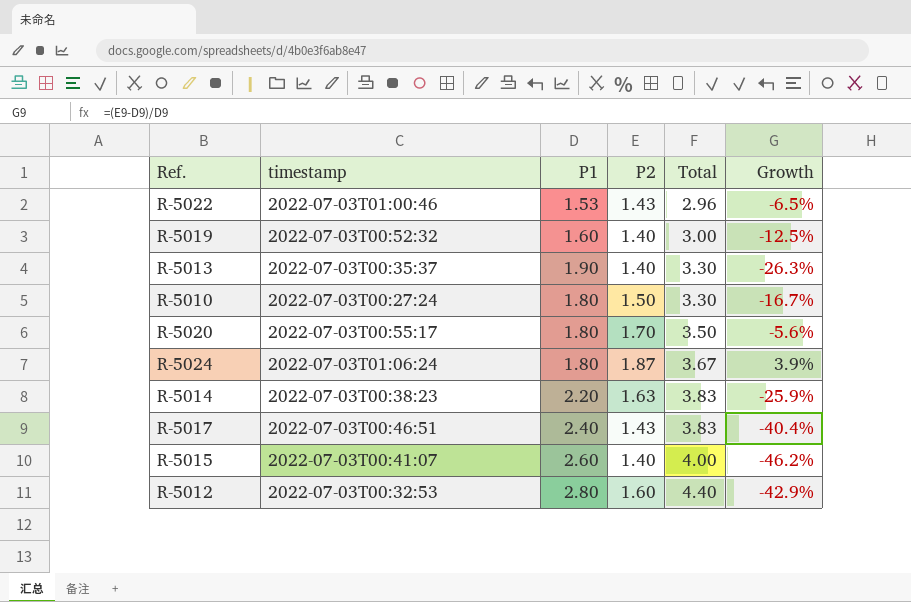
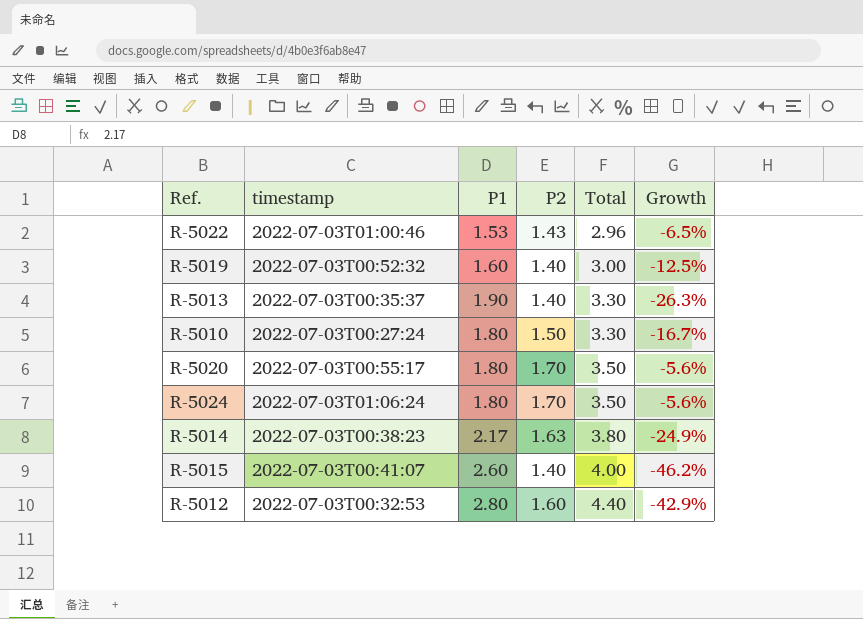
row R-5017: 2022-07-03T00:46:51 | 2.40 | 1.43 | 3.83 | -40.4% -> none
R-5024 | P2: 1.87 -> 1.70
R-5024 | Total: 3.67 -> 3.50
R-5024 | Growth: 3.9% -> -5.6%
R-5014 | P1: 2.20 -> 2.17
R-5014 | Total: 3.83 -> 3.80
R-5014 | Growth: -25.9% -> -24.9%

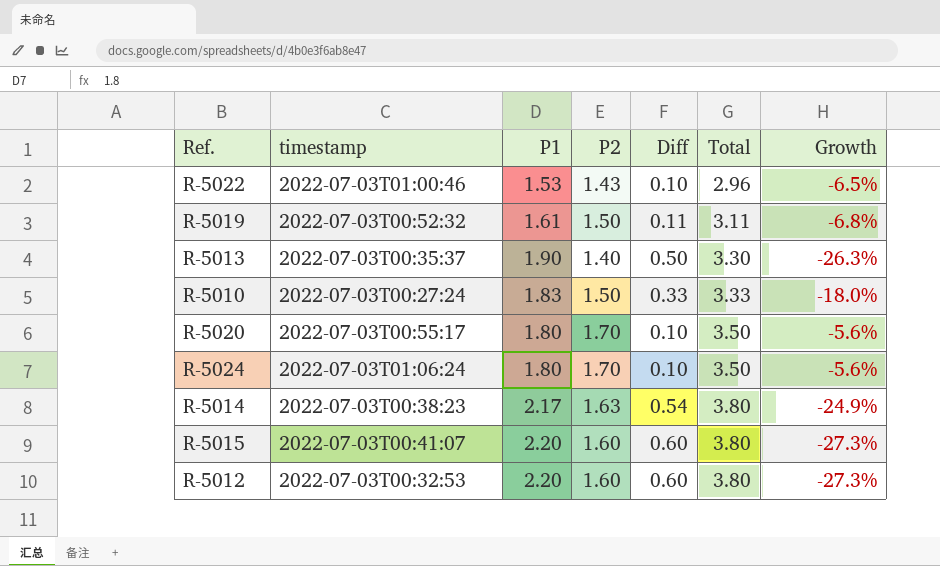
column Diff | formula: none -> [P1] - [P2]
R-5019 | P1: 1.60 -> 1.61
R-5019 | P2: 1.40 -> 1.50
R-5019 | Total: 3.00 -> 3.11
R-5019 | Growth: -12.5% -> -6.8%
R-5010 | P1: 1.80 -> 1.83
R-5010 | Total: 3.30 -> 3.33
R-5010 | Growth: -16.7% -> -18.0%
R-5015 | P1: 2.60 -> 2.20
R-5015 | P2: 1.40 -> 1.60
R-5015 | Total: 4.00 -> 3.80
R-5015 | Growth: -46.2% -> -27.3%
R-5012 | P1: 2.80 -> 2.20
R-5012 | Total: 4.40 -> 3.80
R-5012 | Growth: -42.9% -> -27.3%

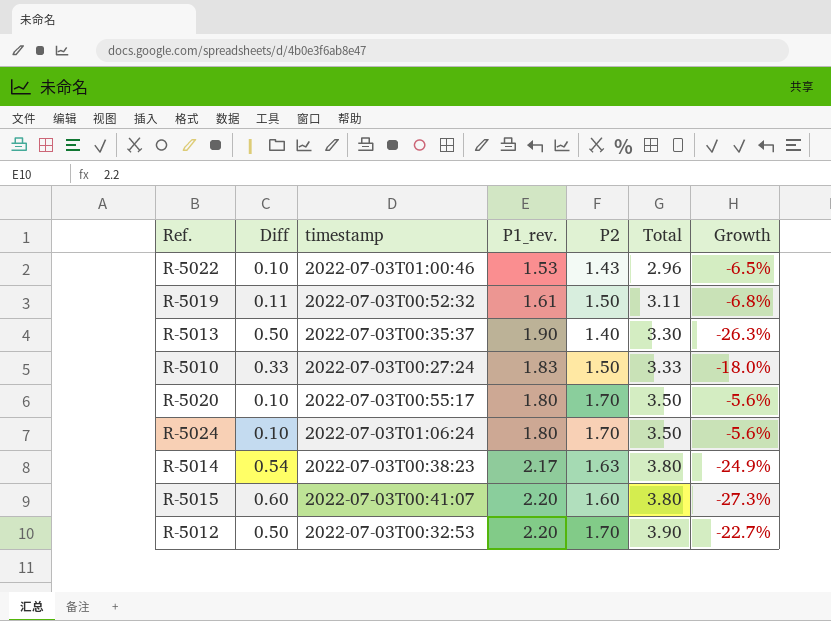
column Diff | position: 5 -> 2
column name: P1 -> P1_rev.
R-5012 | Diff: 0.60 -> 0.50
R-5012 | P2: 1.60 -> 1.70
R-5012 | Total: 3.80 -> 3.90
R-5012 | Growth: -27.3% -> -22.7%

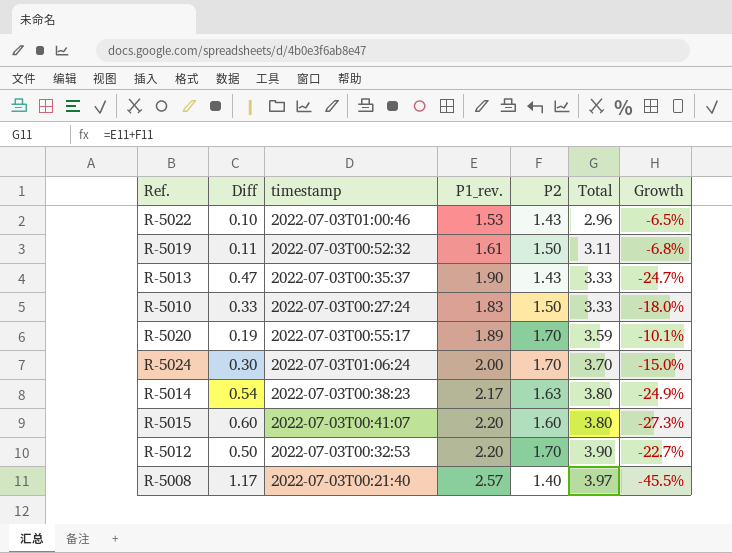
R-5013 | Diff: 0.50 -> 0.47
R-5013 | P2: 1.40 -> 1.43
R-5013 | Total: 3.30 -> 3.33
R-5013 | Growth: -26.3% -> -24.7%
R-5020 | Diff: 0.10 -> 0.19
R-5020 | P1_rev.: 1.80 -> 1.89
R-5020 | Total: 3.50 -> 3.59
R-5020 | Growth: -5.6% -> -10.1%
R-5024 | Diff: 0.10 -> 0.30
R-5024 | P1_rev.: 1.80 -> 2.00
R-5024 | Total: 3.50 -> 3.70
R-5024 | Growth: -5.6% -> -15.0%
row R-5008: none -> 1.17 | 2022-07-03T00:21:40 | 2.57 | 1.40 | 3.97 | -45.5%

